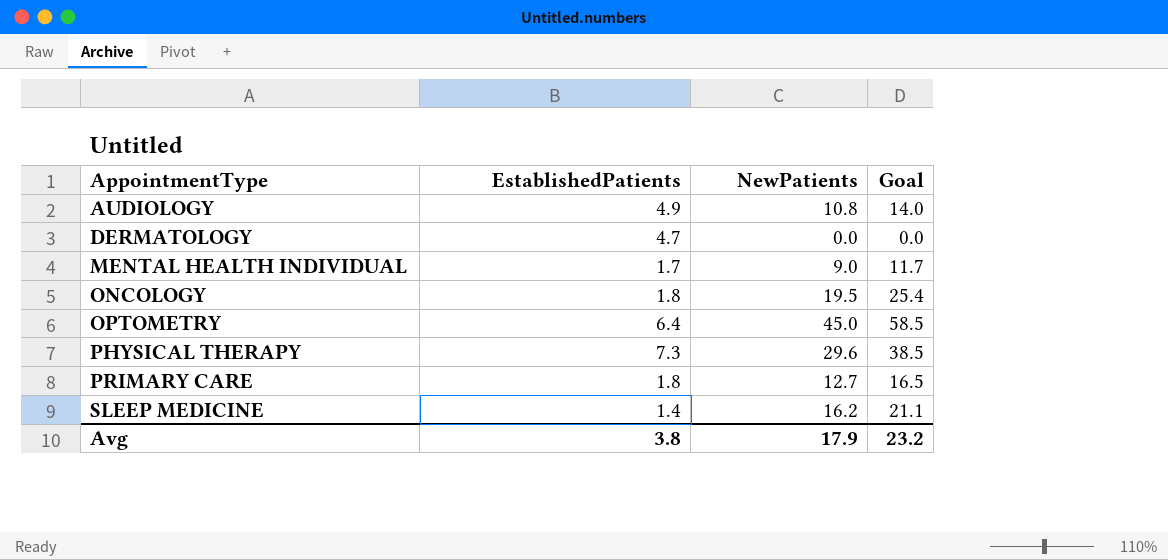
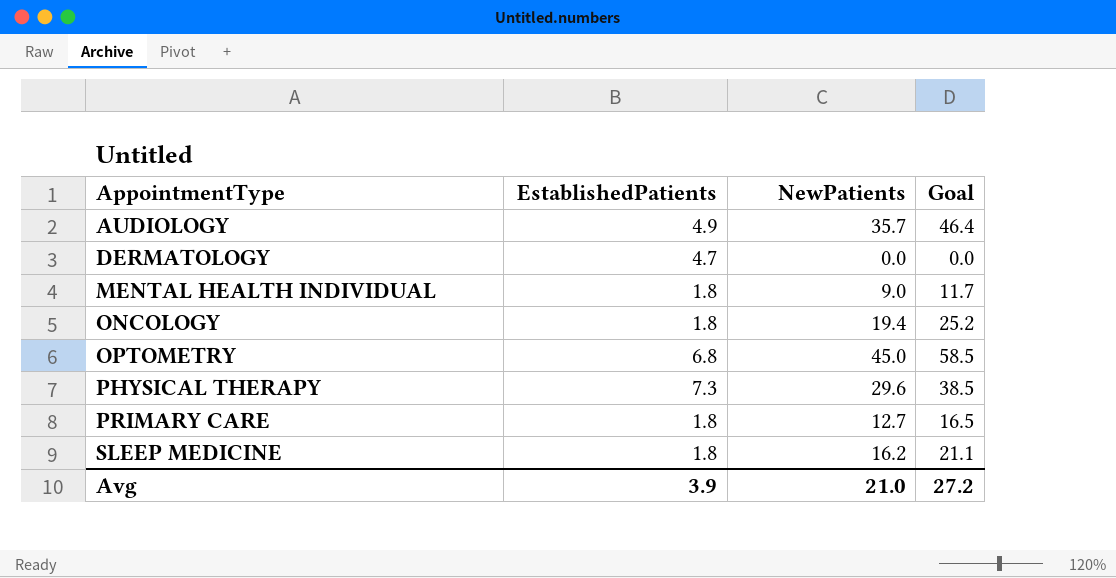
AUDIOLOGY | NewPatients: 10.8 -> 35.7
AUDIOLOGY | Goal: 14.0 -> 46.4
MENTAL HEALTH INDIVIDUAL | EstablishedPatients: 1.7 -> 1.8
ONCOLOGY | NewPatients: 19.5 -> 19.4
ONCOLOGY | Goal: 25.4 -> 25.2
OPTOMETRY | EstablishedPatients: 6.4 -> 6.8
SLEEP MEDICINE | EstablishedPatients: 1.4 -> 1.8
Avg | EstablishedPatients: 3.8 -> 3.9
Avg | NewPatients: 17.9 -> 21.0
Avg | Goal: 23.2 -> 27.2

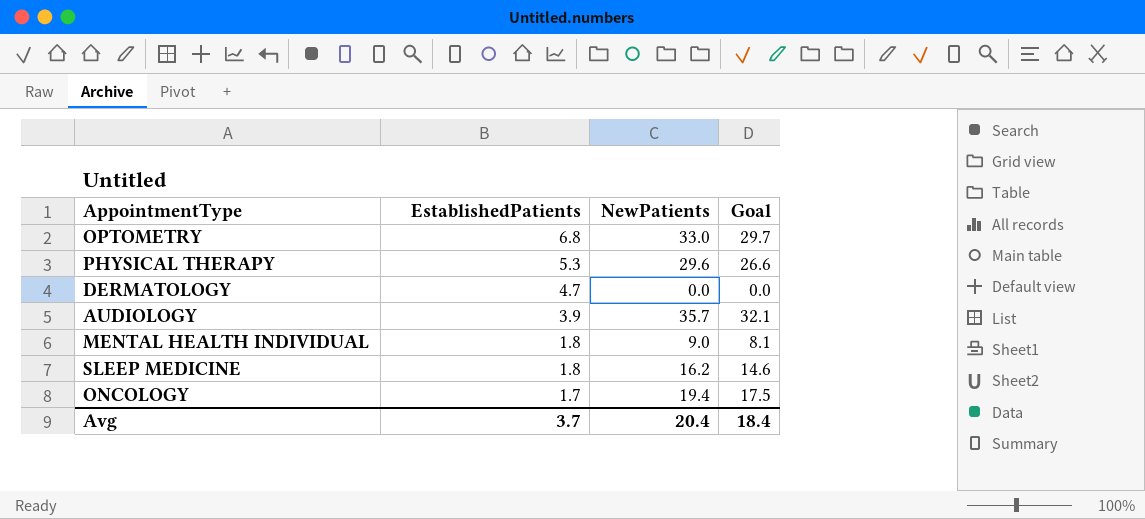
row order: AppointmentType ascending -> EstablishedPatients descending
column Goal | formula: [NewPatients] * 1.3 -> [NewPatients] * 0.9
row PRIMARY CARE: 1.8 | 12.7 | 16.5 -> none
OPTOMETRY | NewPatients: 45.0 -> 33.0
PHYSICAL THERAPY | EstablishedPatients: 7.3 -> 5.3
AUDIOLOGY | EstablishedPatients: 4.9 -> 3.9
ONCOLOGY | EstablishedPatients: 1.8 -> 1.7
Avg | EstablishedPatients: 3.9 -> 3.7
Avg | NewPatients: 21.0 -> 20.4
Avg | Goal: 27.2 -> 18.4

